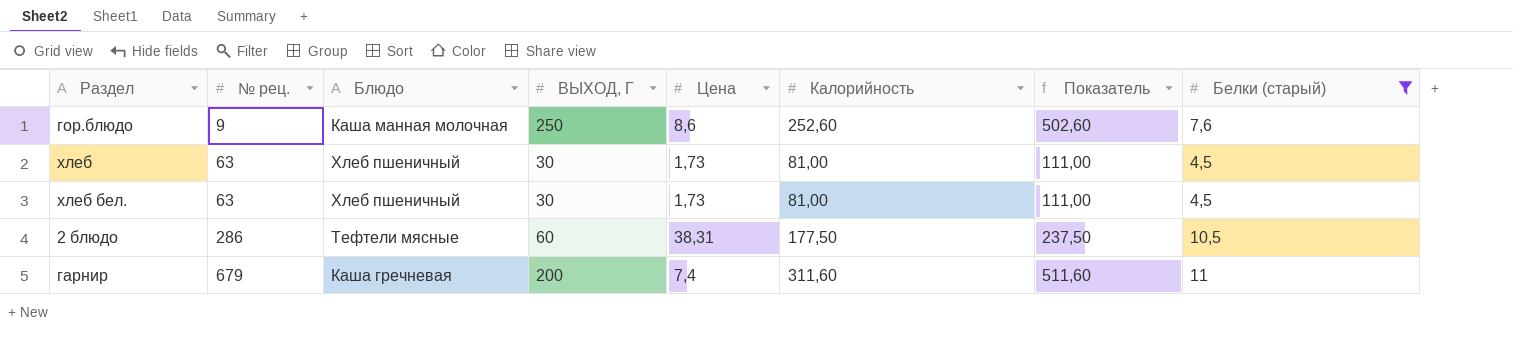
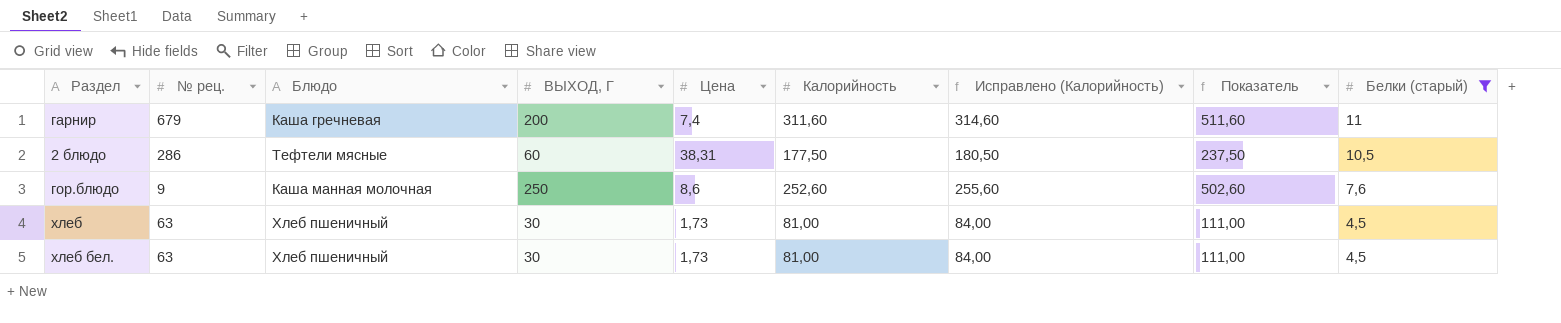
row order: № рец. ascending -> Белки (старый) descending
column Исправлено (Калорийность) | formula: none -> [Калорийность] + 3

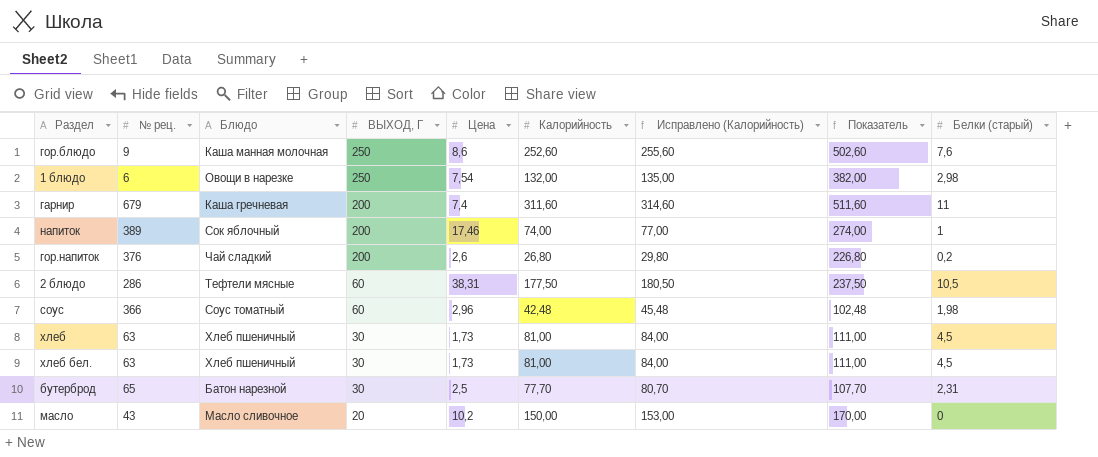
filter: Белки (старый) >= 4,5 -> none
row order: Белки (старый) descending -> ВЫХОД, Г descending

